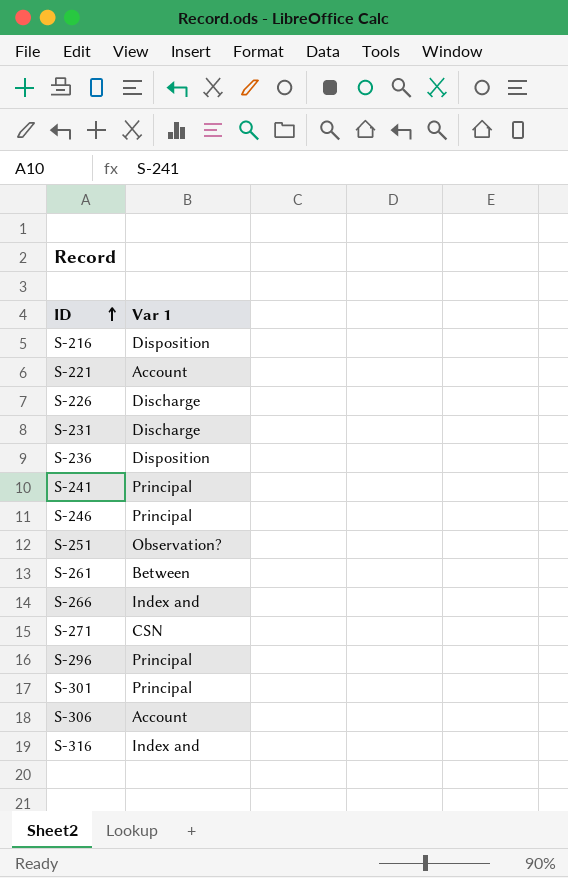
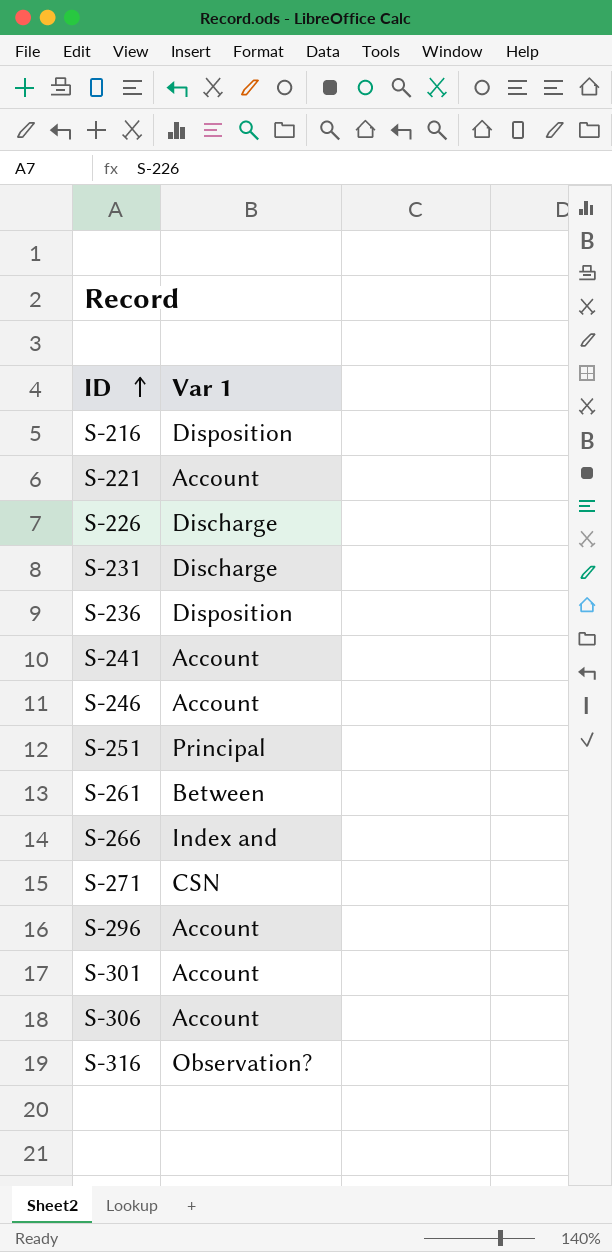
S-241 | Var 1: Principal -> Account
S-246 | Var 1: Principal -> Account
S-251 | Var 1: Observation? -> Principal
S-296 | Var 1: Principal -> Account
S-301 | Var 1: Principal -> Account
S-316 | Var 1: Index and -> Observation?

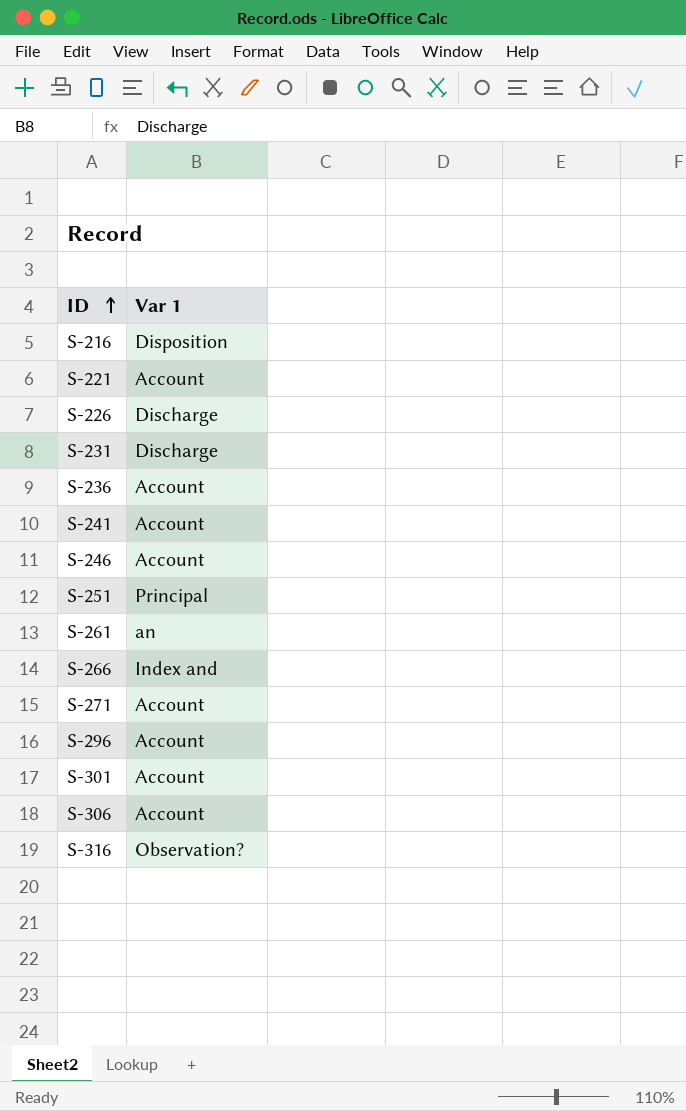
S-236 | Var 1: Disposition -> Account
S-261 | Var 1: Between -> an
S-271 | Var 1: CSN -> Account

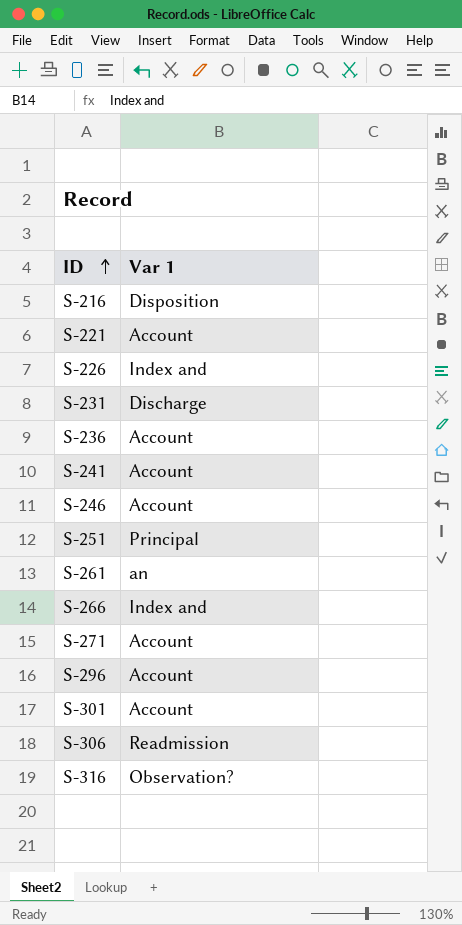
S-226 | Var 1: Discharge -> Index and
S-306 | Var 1: Account -> Readmission

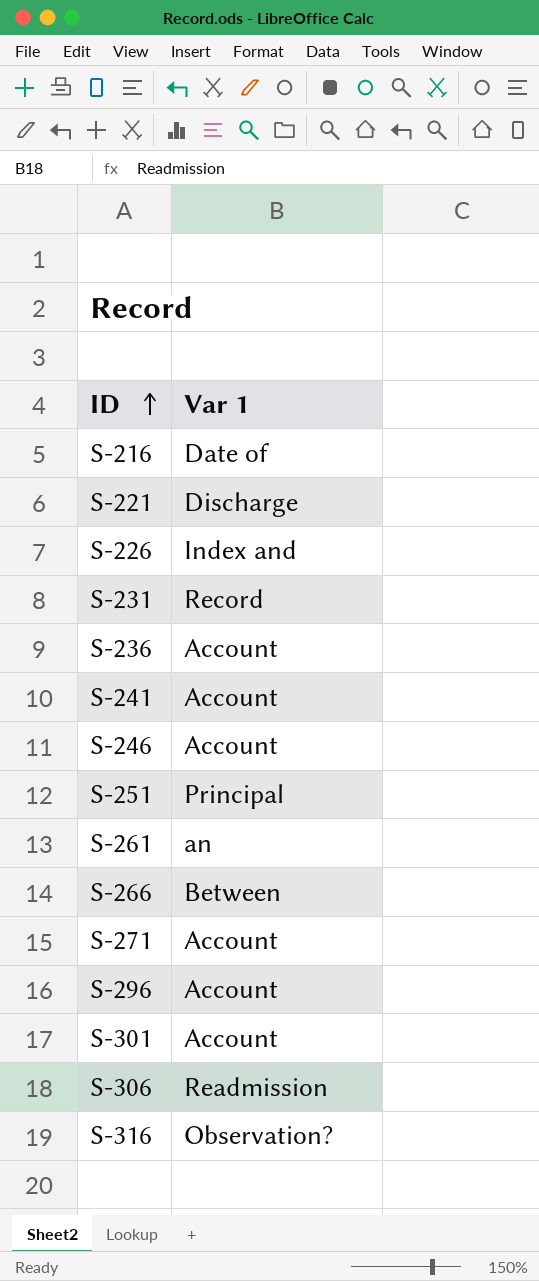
S-216 | Var 1: Disposition -> Date of
S-221 | Var 1: Account -> Discharge
S-231 | Var 1: Discharge -> Record
S-266 | Var 1: Index and -> Between

